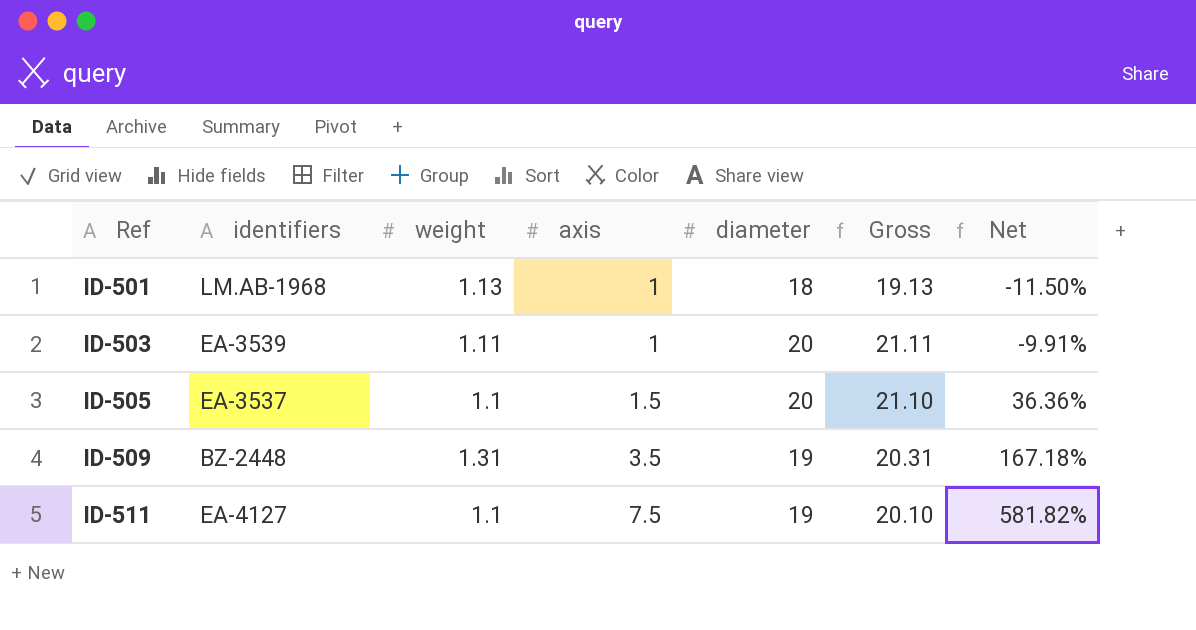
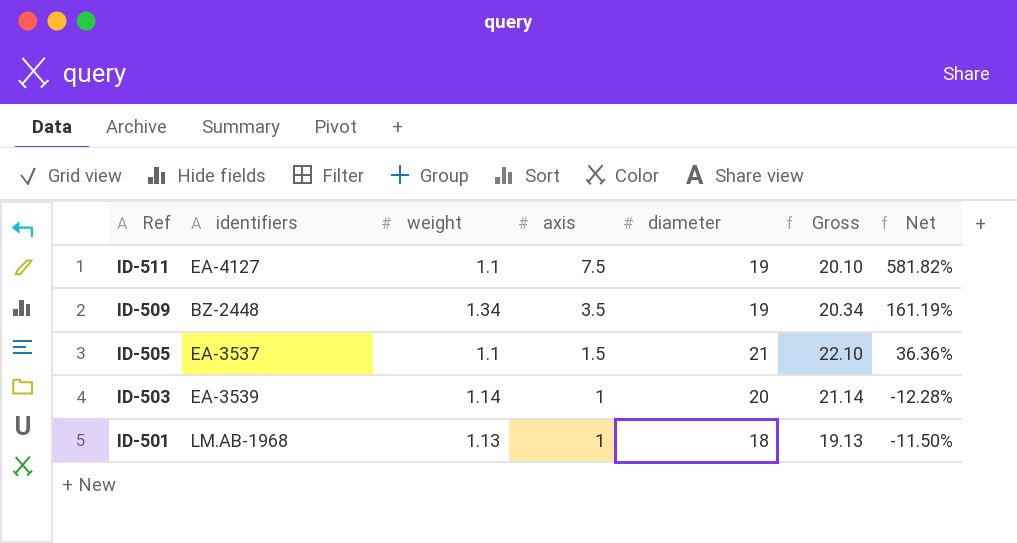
row order: Ref ascending -> Ref descending
ID-509 | weight: 1.31 -> 1.34
ID-509 | Gross: 20.31 -> 20.34
ID-509 | Net: 167.18% -> 161.19%
ID-505 | diameter: 20 -> 21
ID-505 | Gross: 21.10 -> 22.10
ID-503 | weight: 1.11 -> 1.14
ID-503 | Gross: 21.11 -> 21.14
ID-503 | Net: -9.91% -> -12.28%

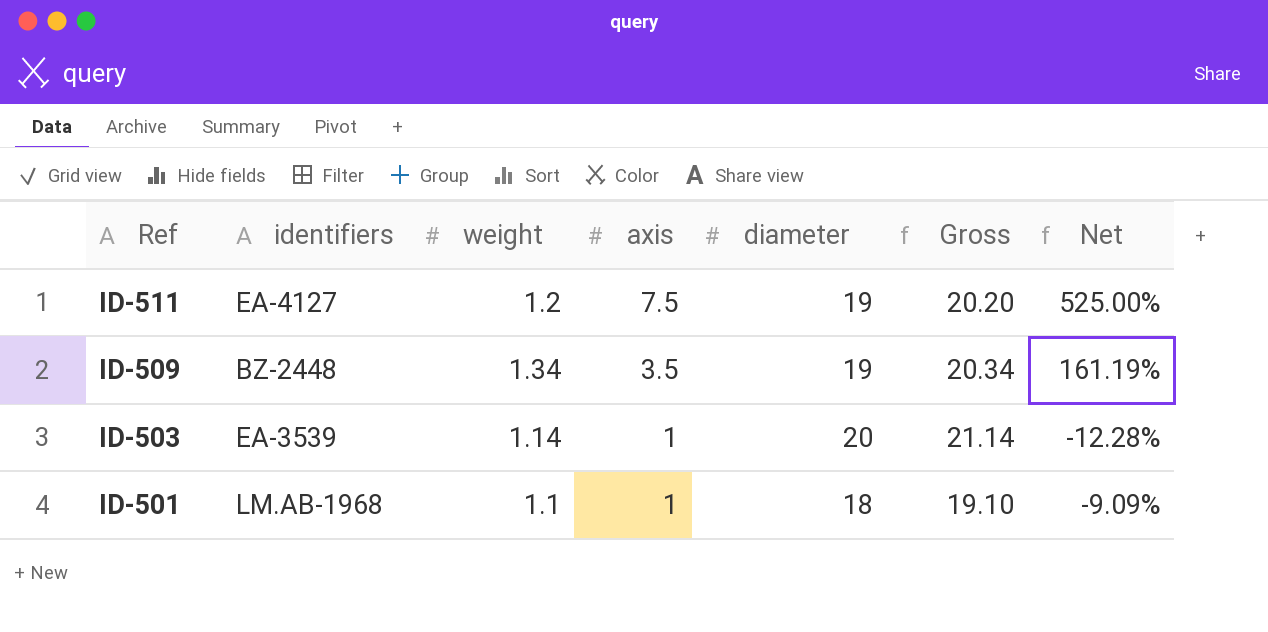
row ID-505: EA-3537 | 1.1 | 1.5 | 21 | 22.10 | 36.36% -> none
ID-511 | weight: 1.1 -> 1.2
ID-511 | Gross: 20.10 -> 20.20
ID-511 | Net: 581.82% -> 525.00%
ID-501 | weight: 1.13 -> 1.1
ID-501 | Gross: 19.13 -> 19.10
ID-501 | Net: -11.50% -> -9.09%

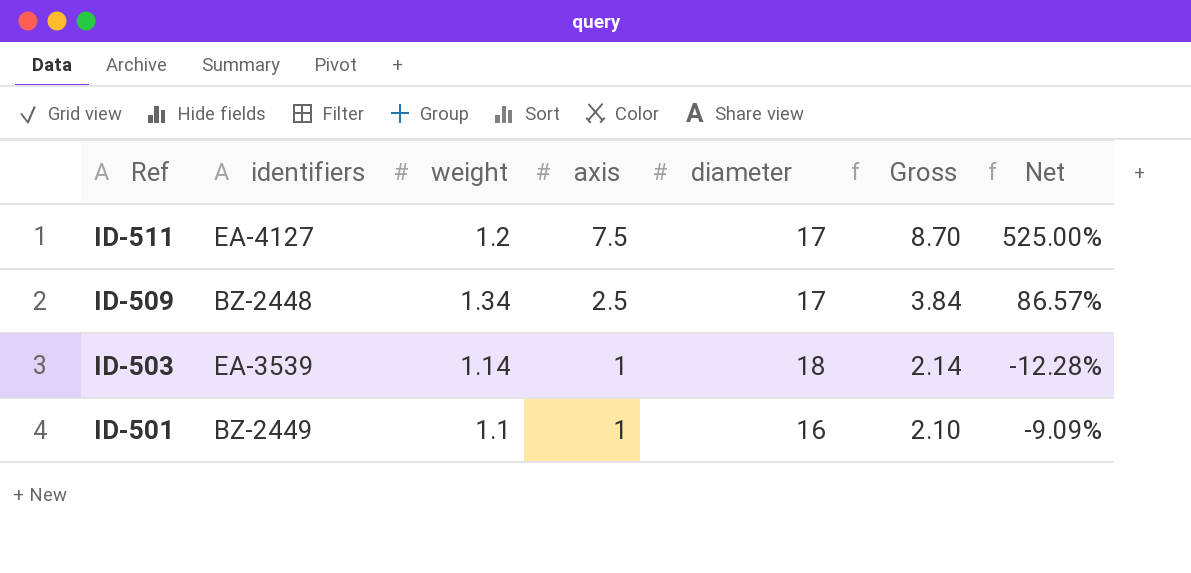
column Gross | formula: [weight] + [diameter] -> [weight] + [axis]
ID-511 | diameter: 19 -> 17
ID-509 | axis: 3.5 -> 2.5
ID-509 | diameter: 19 -> 17
ID-509 | Net: 161.19% -> 86.57%
ID-503 | diameter: 20 -> 18
ID-501 | identifiers: LM.AB-1968 -> BZ-2449
ID-501 | diameter: 18 -> 16

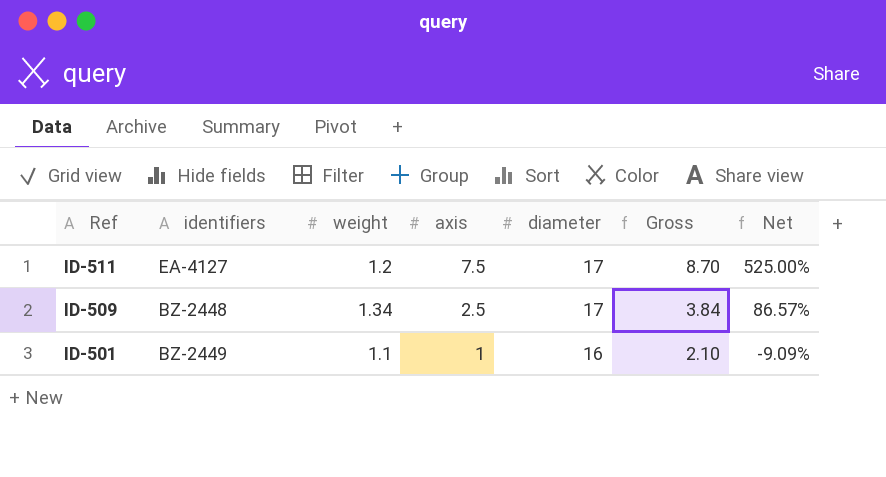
row ID-503: EA-3539 | 1.14 | 1 | 18 | 2.14 | -12.28% -> none

